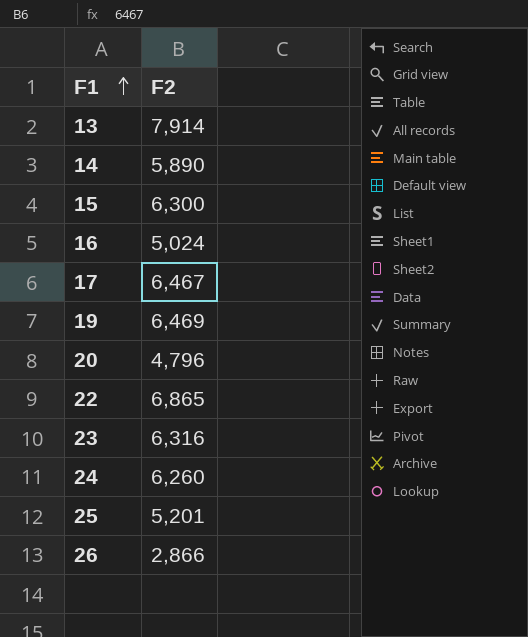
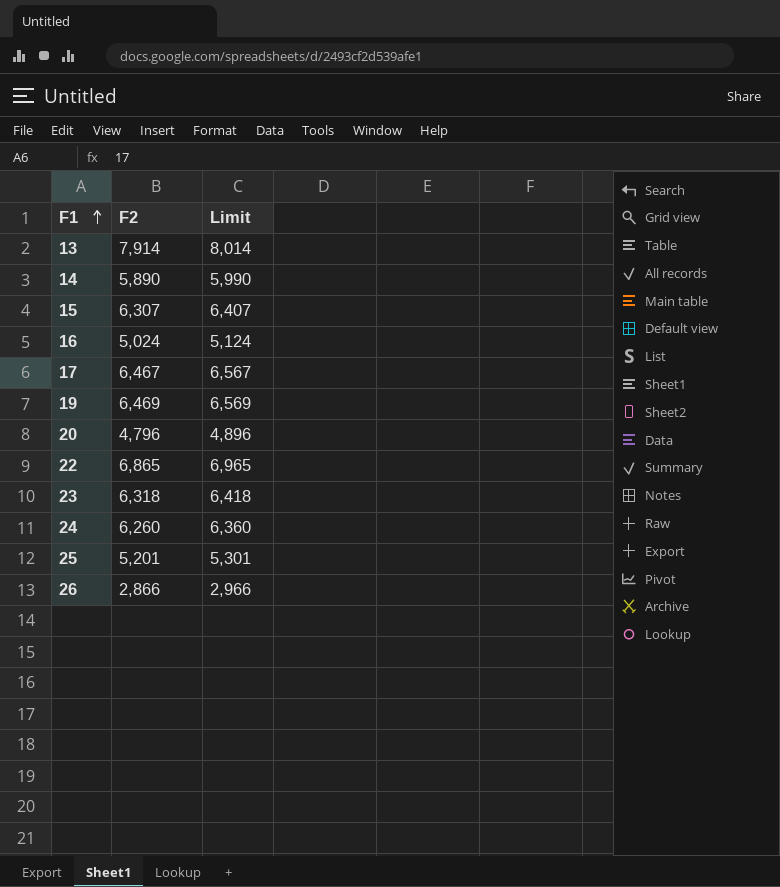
column Limit | formula: none -> [F2] + 100
15 | F2: 6,300 -> 6,307
23 | F2: 6,316 -> 6,318

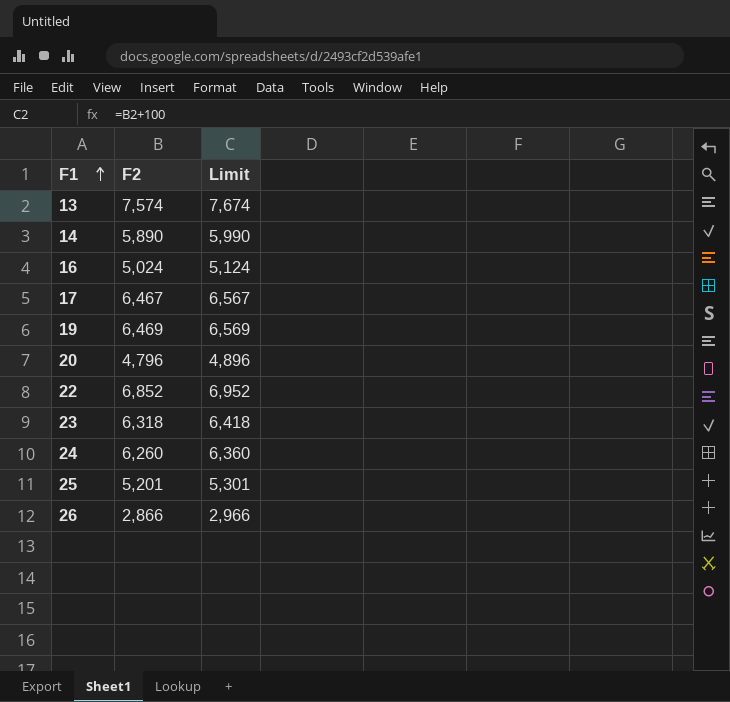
row 15: 6,307 | 6,407 -> none
13 | F2: 7,914 -> 7,574
13 | Limit: 8,014 -> 7,674
22 | F2: 6,865 -> 6,852
22 | Limit: 6,965 -> 6,952

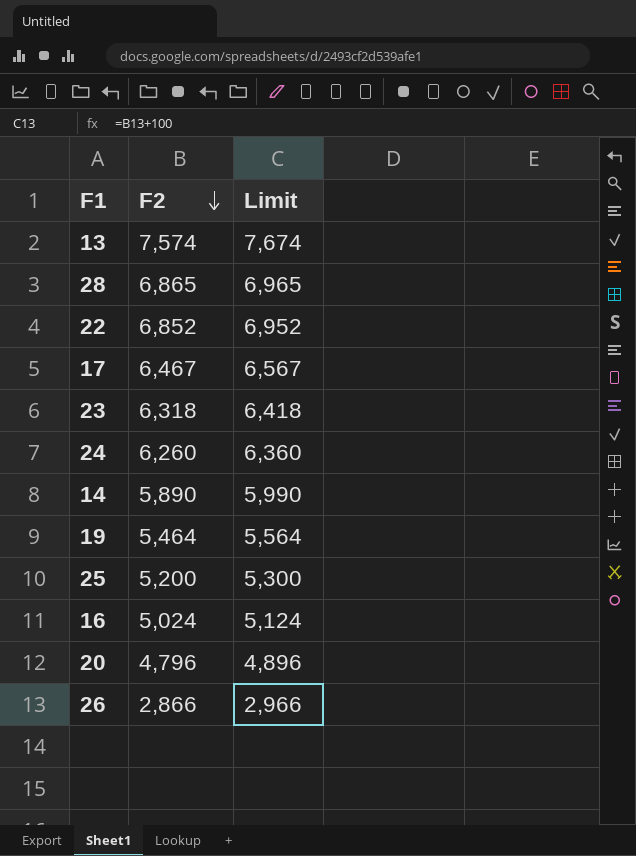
row order: F1 ascending -> F2 descending
row 28: none -> 6,865 | 6,965
19 | F2: 6,469 -> 5,464
19 | Limit: 6,569 -> 5,564
25 | F2: 5,201 -> 5,200
25 | Limit: 5,301 -> 5,300

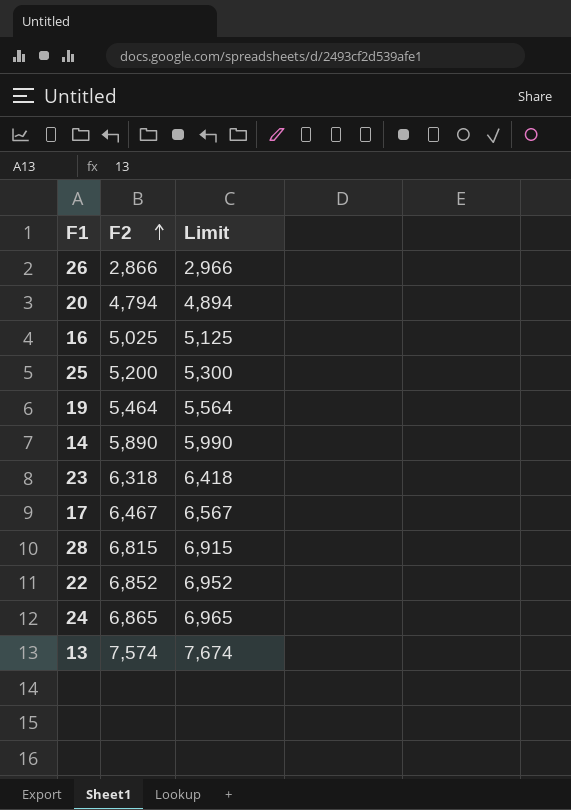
row order: F2 descending -> F2 ascending
20 | F2: 4,796 -> 4,794
20 | Limit: 4,896 -> 4,894
16 | F2: 5,024 -> 5,025
16 | Limit: 5,124 -> 5,125
28 | F2: 6,865 -> 6,815
28 | Limit: 6,965 -> 6,915
24 | F2: 6,260 -> 6,865
24 | Limit: 6,360 -> 6,965

